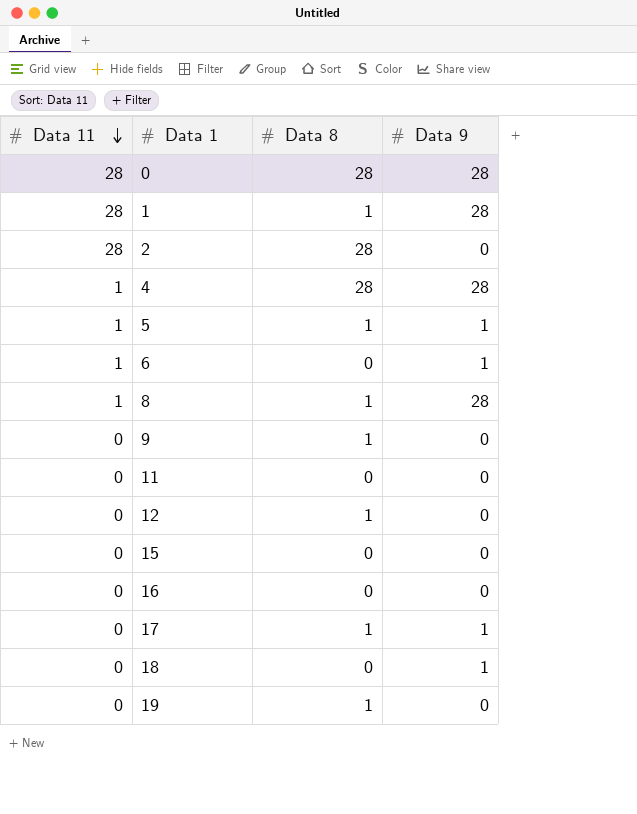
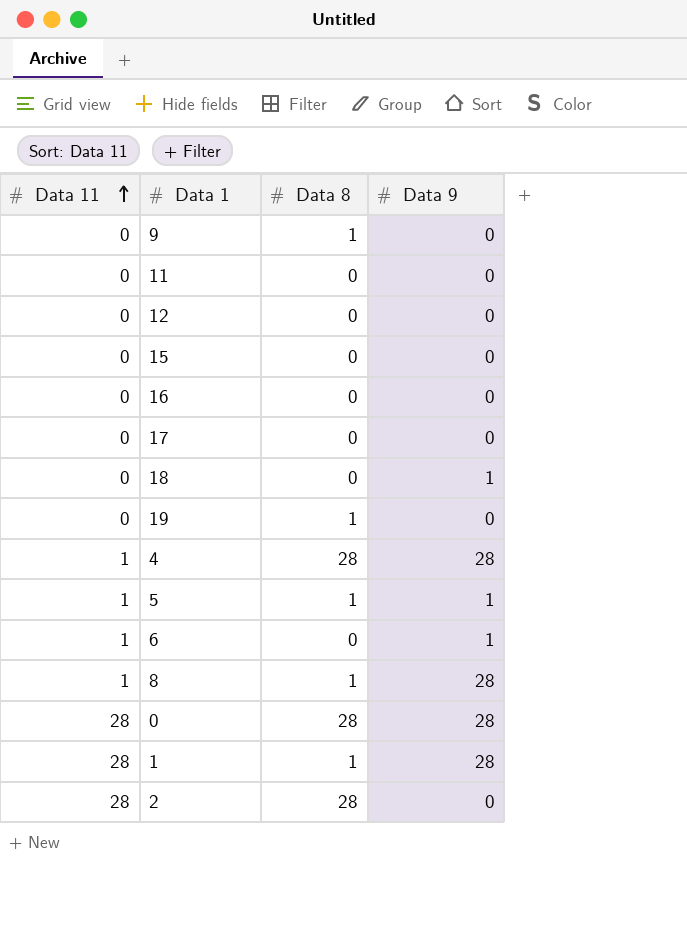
row order: Data 11 descending -> Data 11 ascending
12 | Data 8: 1 -> 0
17 | Data 8: 1 -> 0
17 | Data 9: 1 -> 0

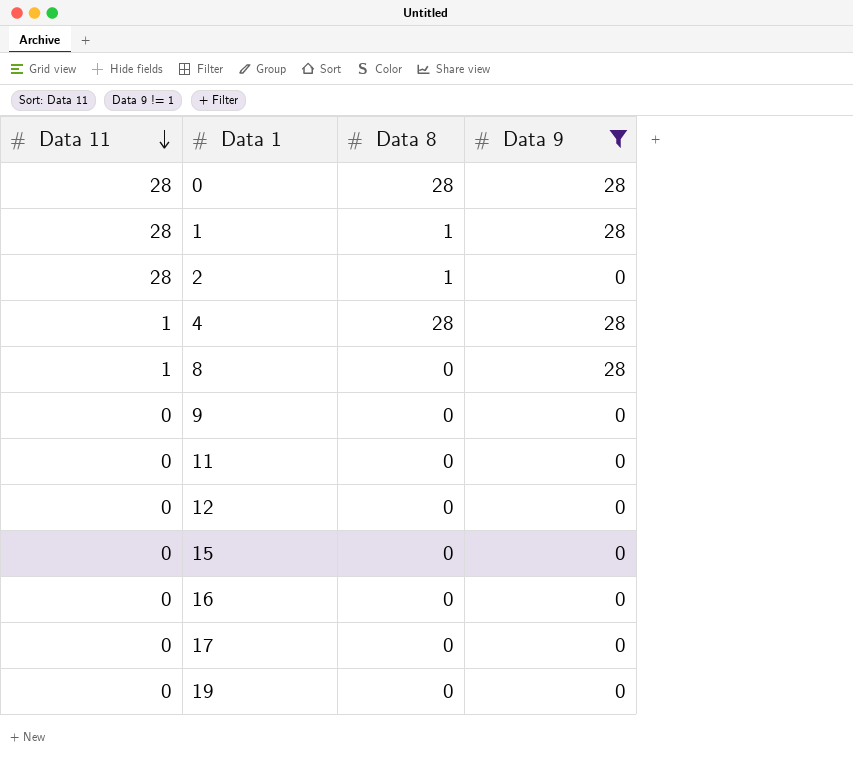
filter: none -> Data 9 != 1
row order: Data 11 ascending -> Data 11 descending
2 | Data 8: 28 -> 1
8 | Data 8: 1 -> 0
9 | Data 8: 1 -> 0
19 | Data 8: 1 -> 0

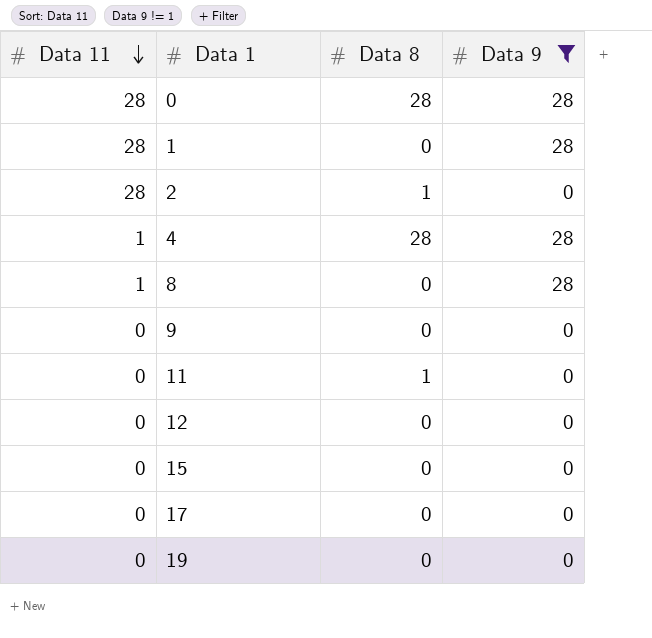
row 16: 0 | 0 | 0 -> none
1 | Data 8: 1 -> 0
11 | Data 8: 0 -> 1

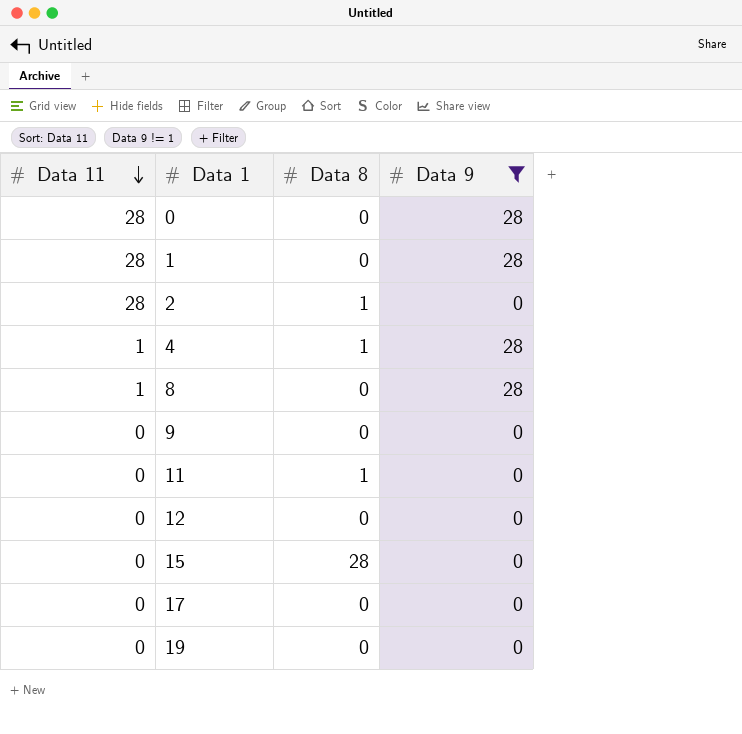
0 | Data 8: 28 -> 0
4 | Data 8: 28 -> 1
15 | Data 8: 0 -> 28

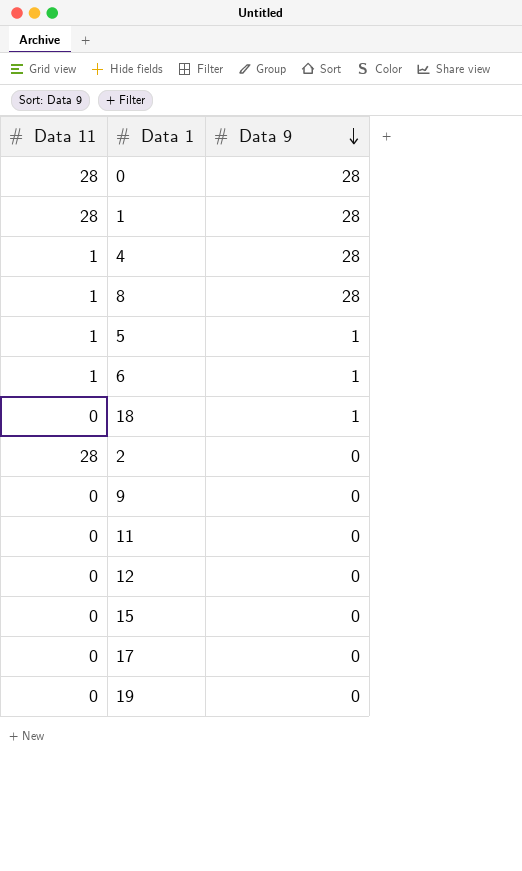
filter: Data 9 != 1 -> none
row order: Data 11 descending -> Data 9 descending
column Data 8 | position: 3 -> none

